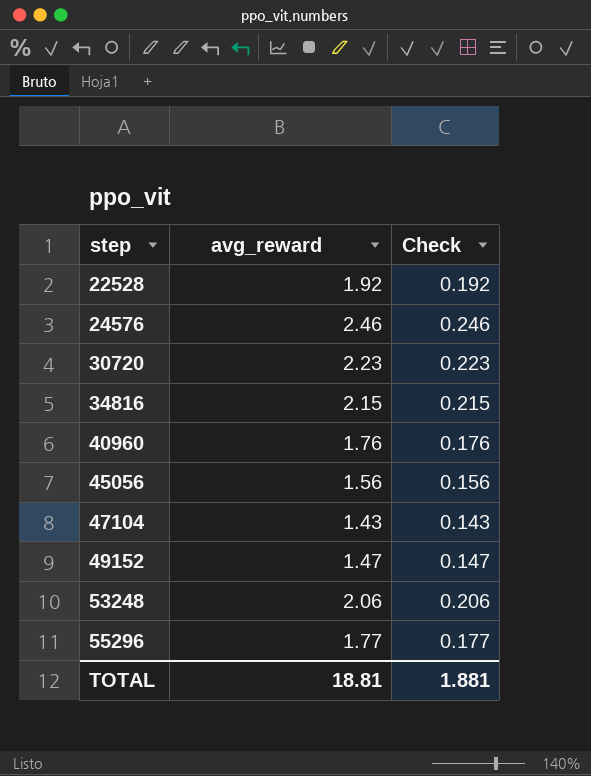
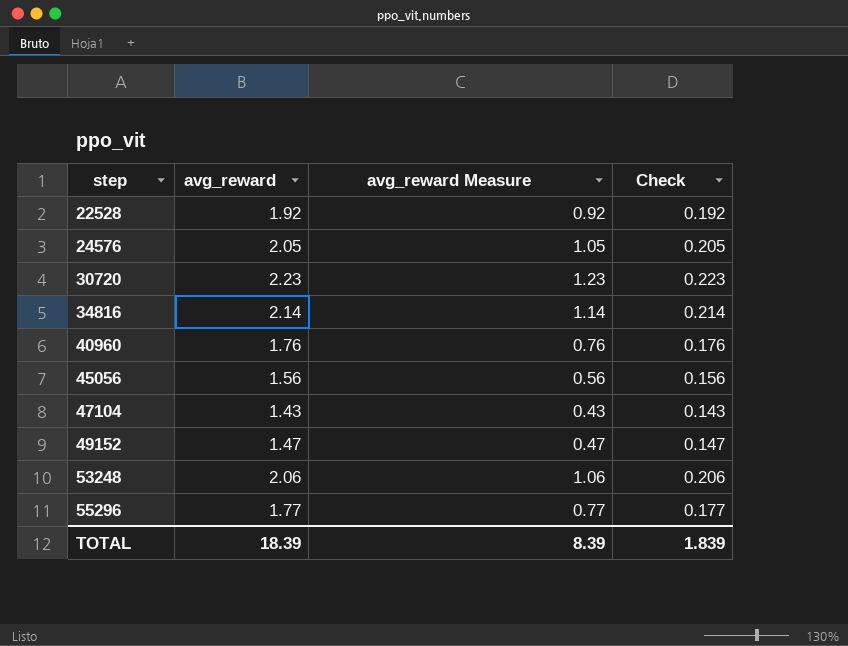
column avg_reward Measure | formula: none -> [avg_reward] - 1
24576 | avg_reward: 2.46 -> 2.05
24576 | Check: 0.246 -> 0.205
34816 | avg_reward: 2.15 -> 2.14
34816 | Check: 0.215 -> 0.214
TOTAL | avg_reward: 18.81 -> 18.39
TOTAL | Check: 1.881 -> 1.839

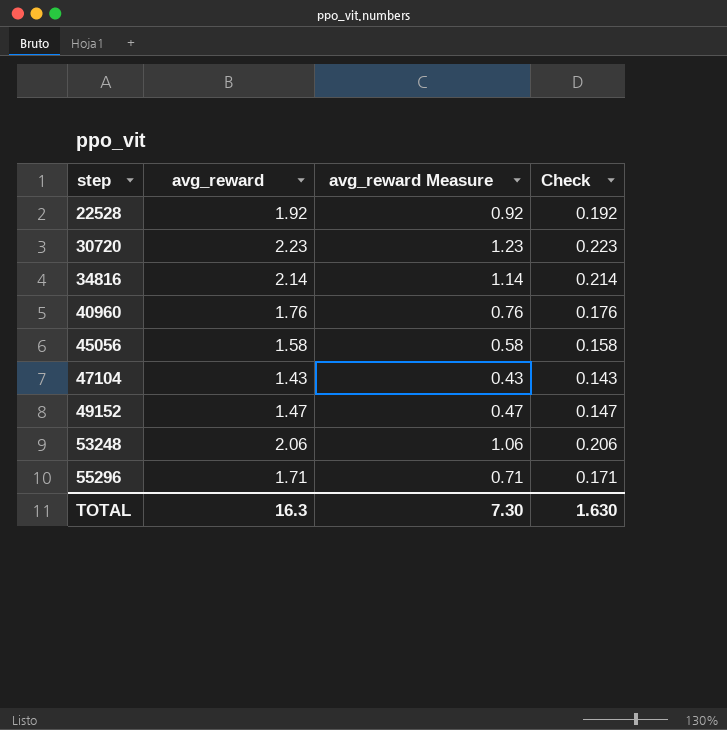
row 24576: 2.05 | 1.05 | 0.205 -> none
45056 | avg_reward: 1.56 -> 1.58
45056 | avg_reward Measure: 0.56 -> 0.58
45056 | Check: 0.156 -> 0.158
55296 | avg_reward: 1.77 -> 1.71
55296 | avg_reward Measure: 0.77 -> 0.71
55296 | Check: 0.177 -> 0.171
TOTAL | avg_reward: 18.39 -> 16.3
TOTAL | avg_reward Measure: 8.39 -> 7.30
TOTAL | Check: 1.839 -> 1.630

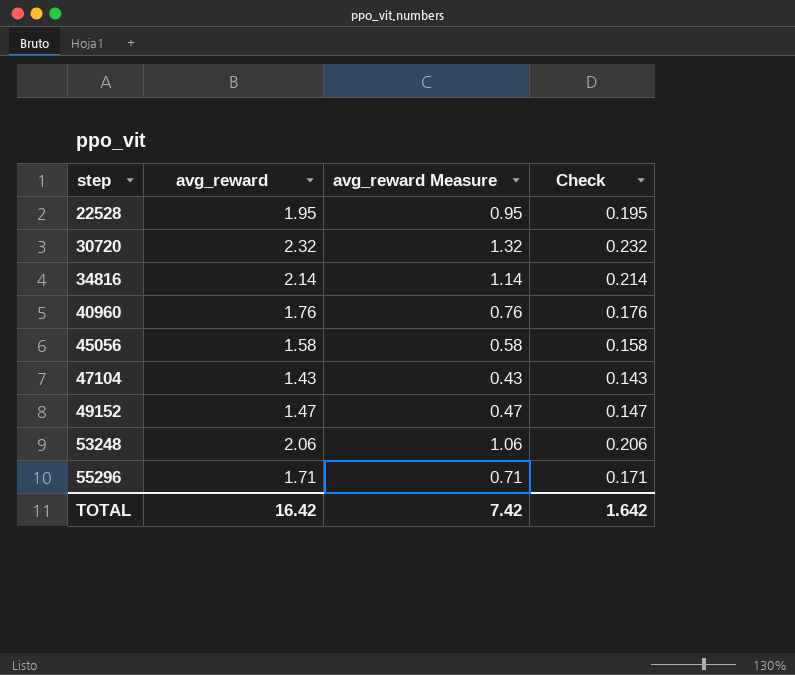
22528 | avg_reward: 1.92 -> 1.95
22528 | avg_reward Measure: 0.92 -> 0.95
22528 | Check: 0.192 -> 0.195
30720 | avg_reward: 2.23 -> 2.32
30720 | avg_reward Measure: 1.23 -> 1.32
30720 | Check: 0.223 -> 0.232
TOTAL | avg_reward: 16.3 -> 16.42
TOTAL | avg_reward Measure: 7.30 -> 7.42
TOTAL | Check: 1.630 -> 1.642

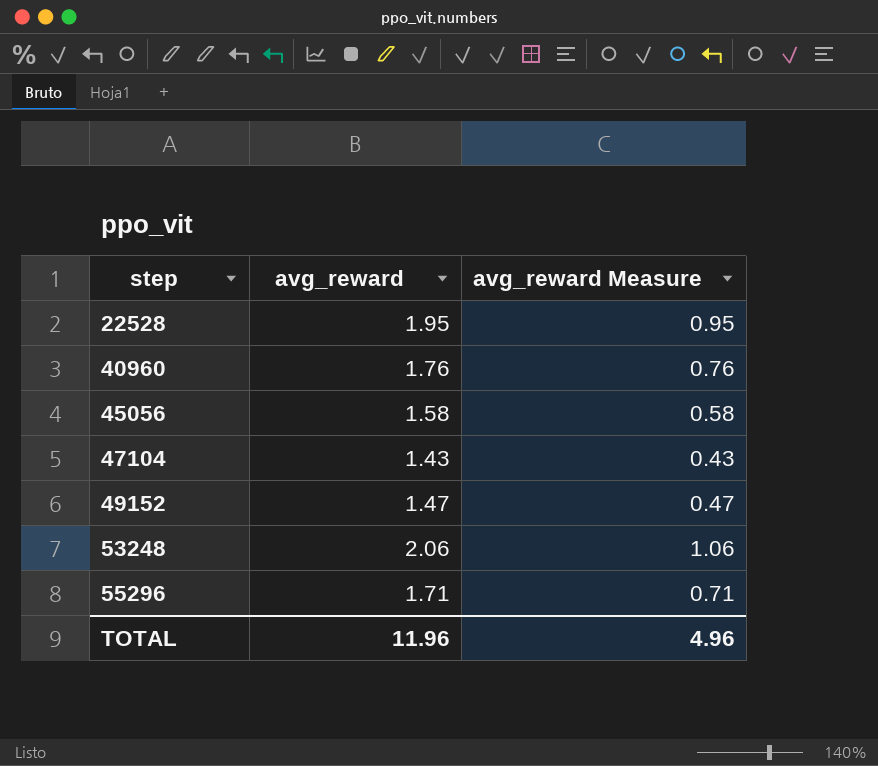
column Check | formula: [avg_reward] * 0.1 -> none
row 30720: 2.32 | 1.32 | 0.232 -> none
row 34816: 2.14 | 1.14 | 0.214 -> none
TOTAL | avg_reward: 16.42 -> 11.96
TOTAL | avg_reward Measure: 7.42 -> 4.96

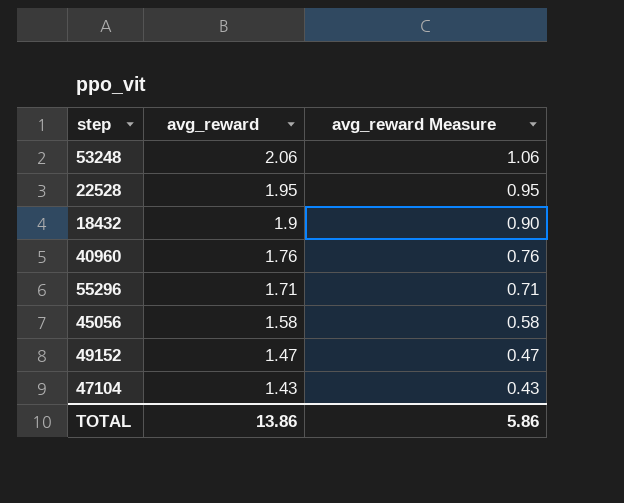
row order: step ascending -> avg_reward descending
row 18432: none -> 1.9 | 0.90
TOTAL | avg_reward: 11.96 -> 13.86
TOTAL | avg_reward Measure: 4.96 -> 5.86

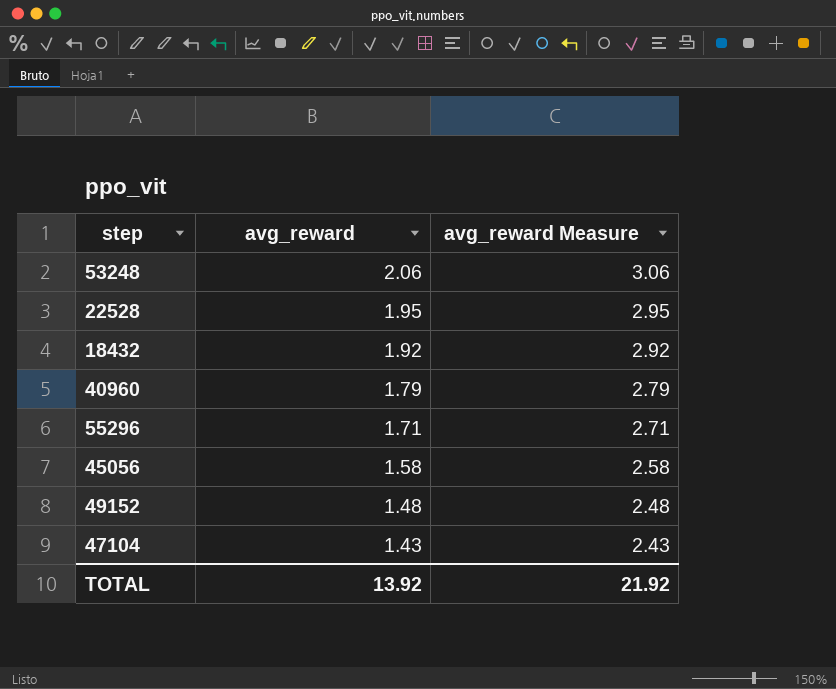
column avg_reward Measure | formula: [avg_reward] - 1 -> [avg_reward] + 1
18432 | avg_reward: 1.9 -> 1.92
40960 | avg_reward: 1.76 -> 1.79
49152 | avg_reward: 1.47 -> 1.48
TOTAL | avg_reward: 13.86 -> 13.92
TOTAL | avg_reward Measure: 5.86 -> 21.92

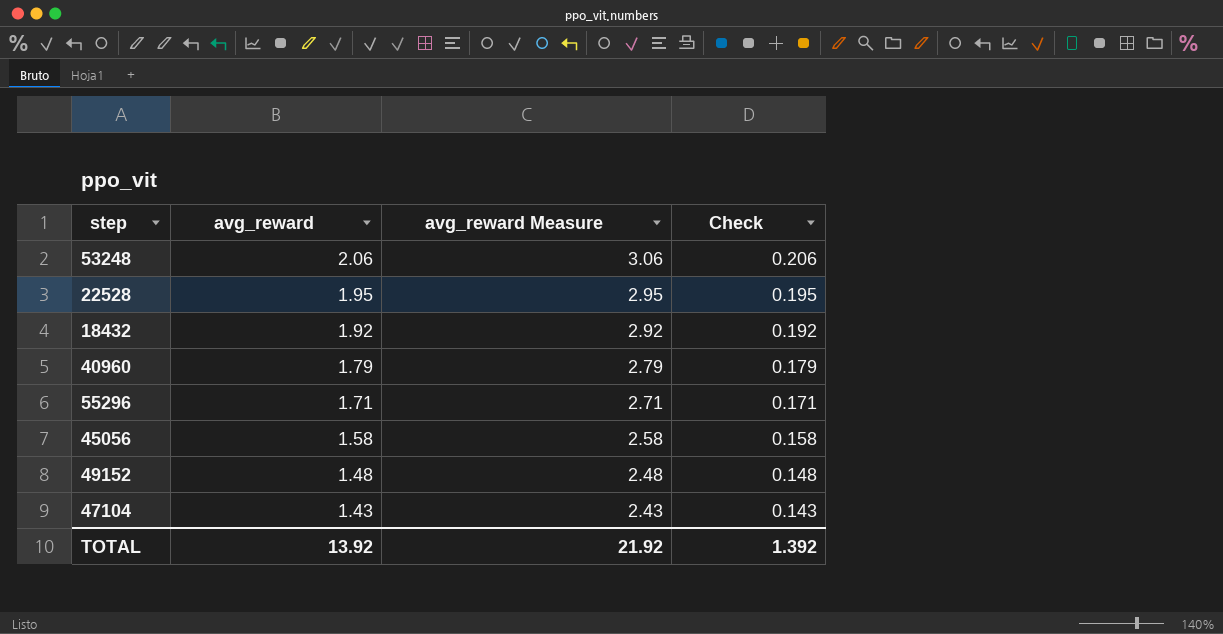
column Check | formula: none -> [avg_reward] * 0.1

